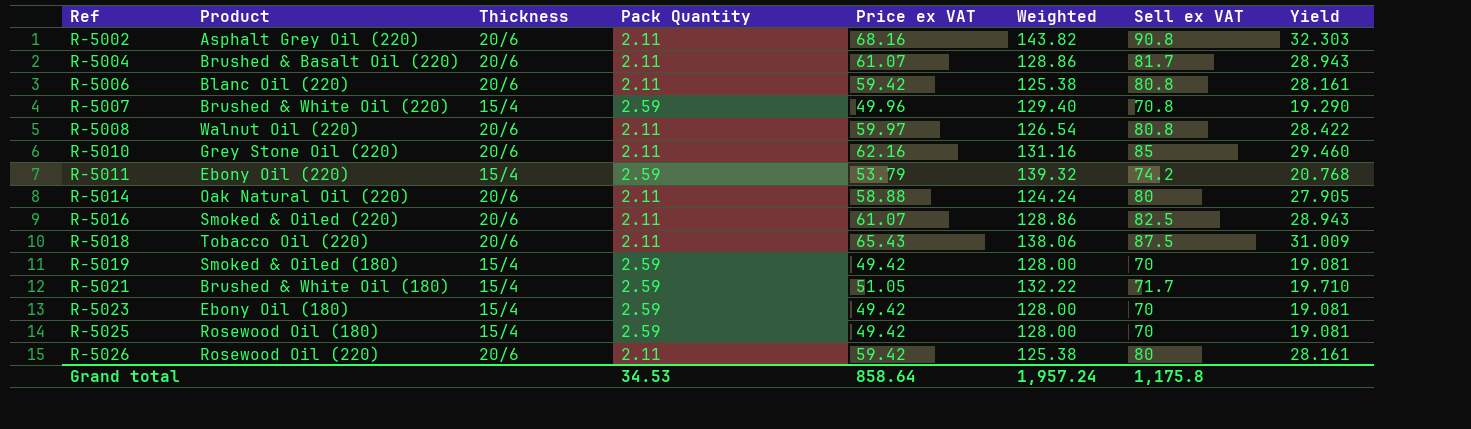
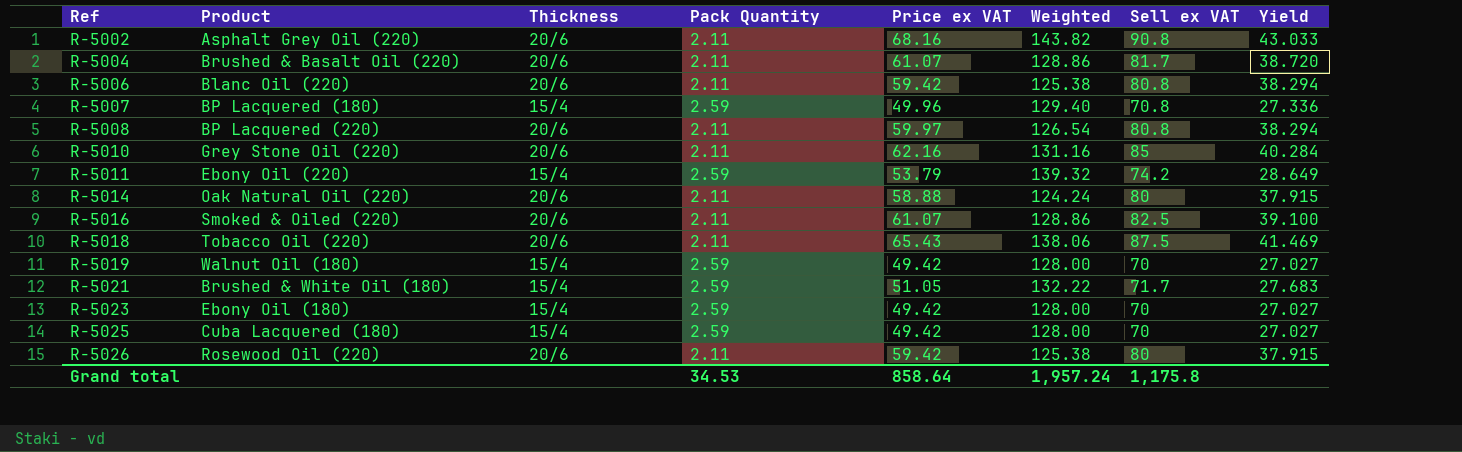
column Yield | formula: [Price ex VAT] / [Pack Quantity] -> [Sell ex VAT] / [Pack Quantity]
R-5007 | Product: Brushed & White Oil (220) -> BP Lacquered (180)
R-5008 | Product: Walnut Oil (220) -> BP Lacquered (220)
R-5019 | Product: Smoked & Oiled (180) -> Walnut Oil (180)
R-5025 | Product: Rosewood Oil (180) -> Cuba Lacquered (180)

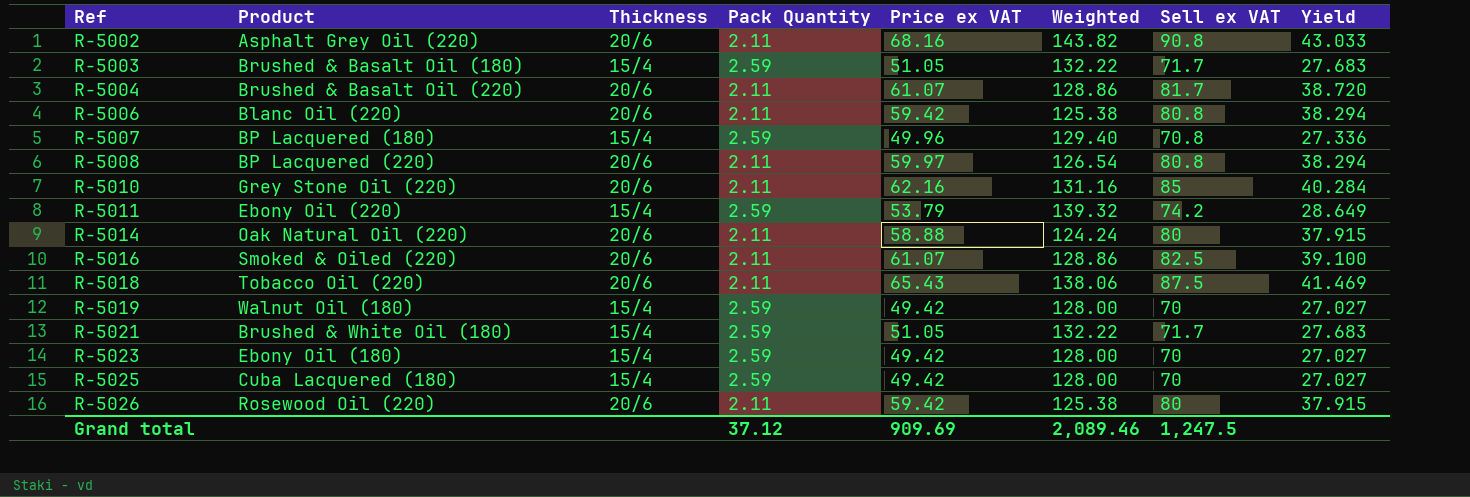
row R-5003: none -> Brushed & Basalt Oil (180) | 15/4 | 2.59 | 51.05 | 132.22 | 71.7 | 27.683
Grand total | Pack Quantity: 34.53 -> 37.12
Grand total | Price ex VAT: 858.64 -> 909.69
Grand total | Weighted: 1,957.24 -> 2,089.46
Grand total | Sell ex VAT: 1,175.8 -> 1,247.5

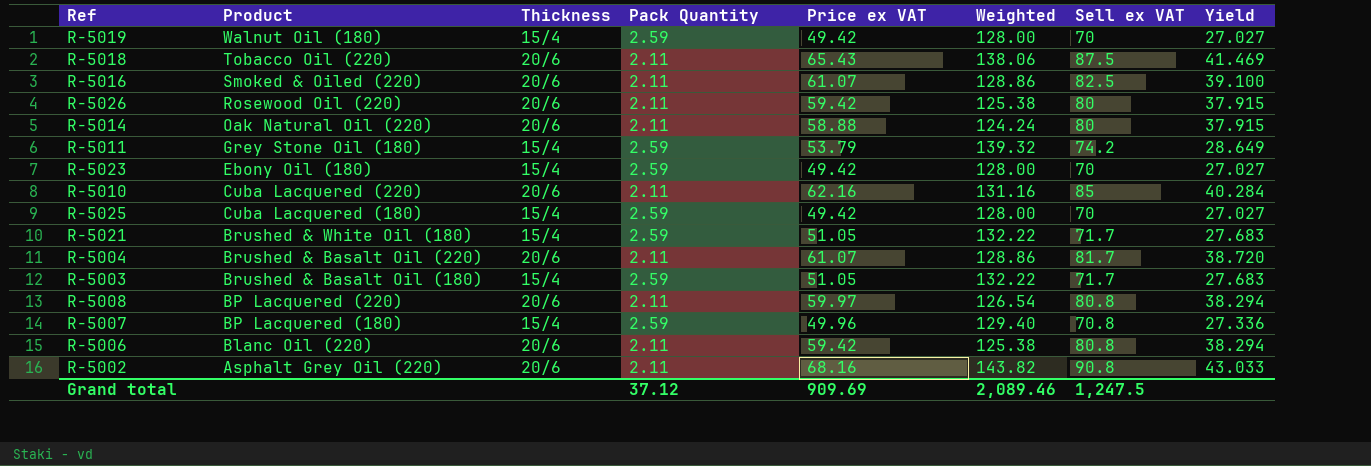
row order: Ref ascending -> Product descending
R-5011 | Product: Ebony Oil (220) -> Grey Stone Oil (180)
R-5010 | Product: Grey Stone Oil (220) -> Cuba Lacquered (220)

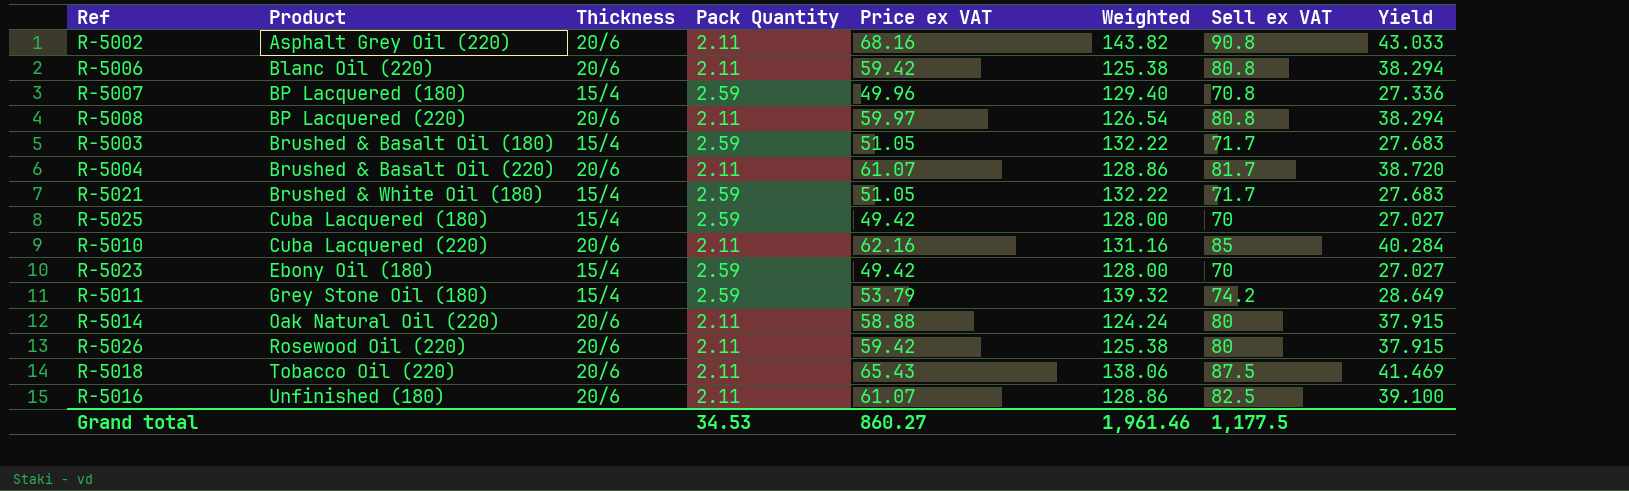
row order: Product descending -> Product ascending
row R-5019: Walnut Oil (180) | 15/4 | 2.59 | 49.42 | 128.00 | 70 | 27.027 -> none
R-5016 | Product: Smoked & Oiled (220) -> Unfinished (180)
Grand total | Pack Quantity: 37.12 -> 34.53
Grand total | Price ex VAT: 909.69 -> 860.27
Grand total | Weighted: 2,089.46 -> 1,961.46
Grand total | Sell ex VAT: 1,247.5 -> 1,177.5

